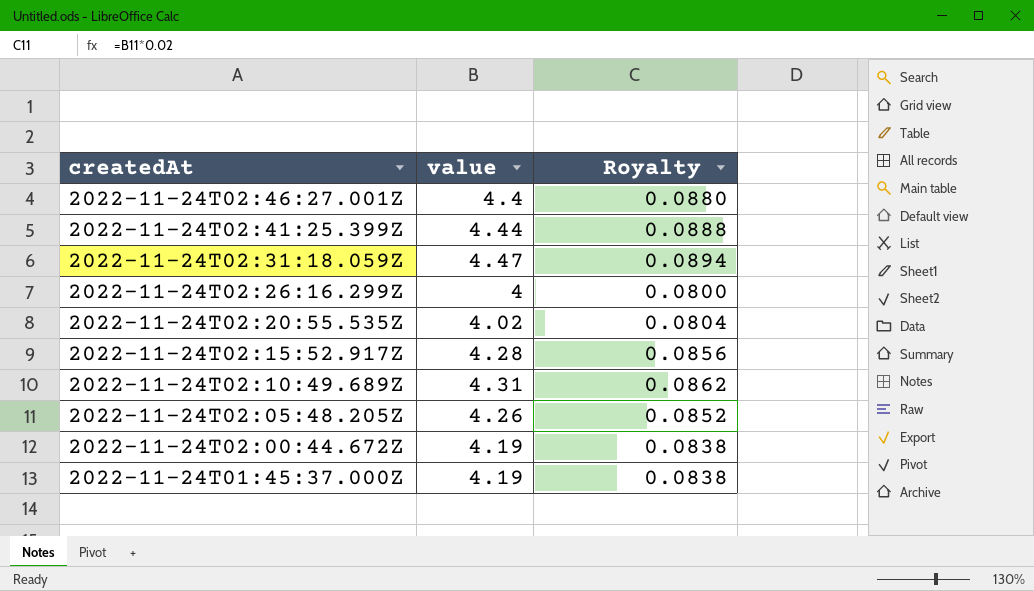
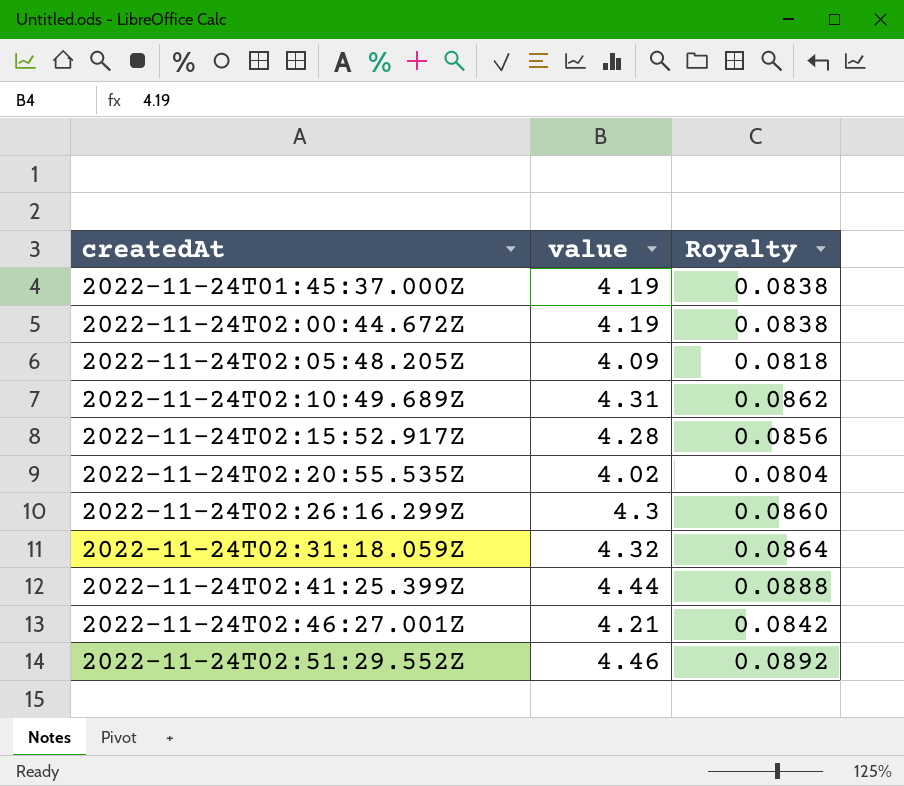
row order: createdAt descending -> createdAt ascending
2022-11-24T02:05:48.205Z | value: 4.26 -> 4.09
2022-11-24T02:05:48.205Z | Royalty: 0.0852 -> 0.0818
2022-11-24T02:26:16.299Z | value: 4 -> 4.3
2022-11-24T02:26:16.299Z | Royalty: 0.0800 -> 0.0860
2022-11-24T02:31:18.059Z | value: 4.47 -> 4.32
2022-11-24T02:31:18.059Z | Royalty: 0.0894 -> 0.0864
2022-11-24T02:46:27.001Z | value: 4.4 -> 4.21
2022-11-24T02:46:27.001Z | Royalty: 0.0880 -> 0.0842
row 2022-11-24T02:51:29.552Z: none -> 4.46 | 0.0892

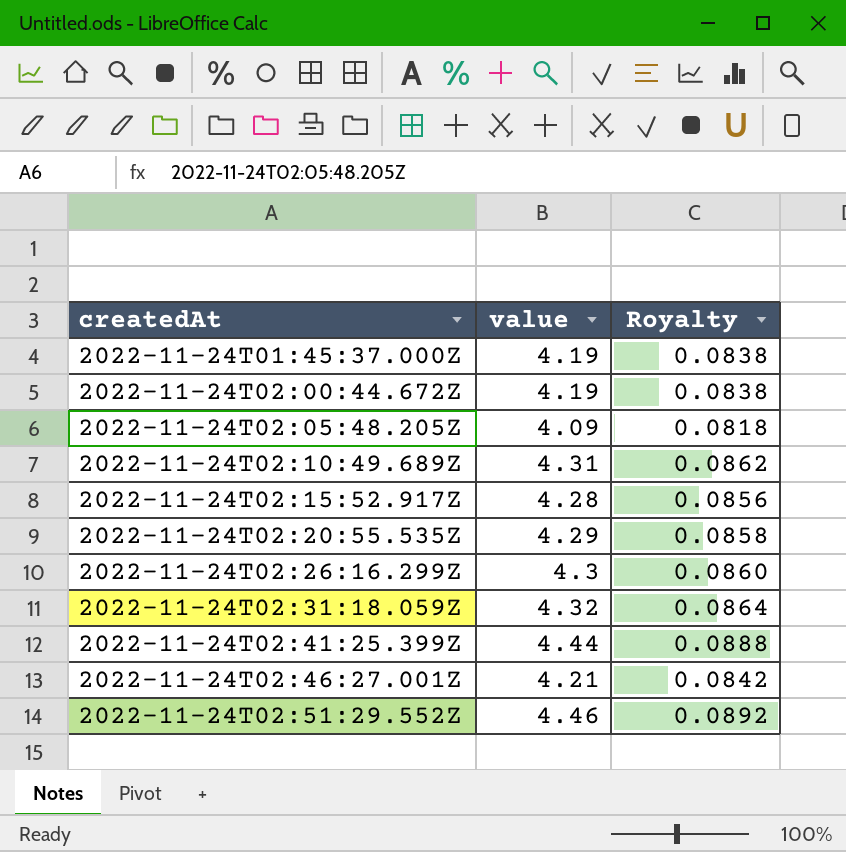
2022-11-24T02:20:55.535Z | value: 4.02 -> 4.29
2022-11-24T02:20:55.535Z | Royalty: 0.0804 -> 0.0858

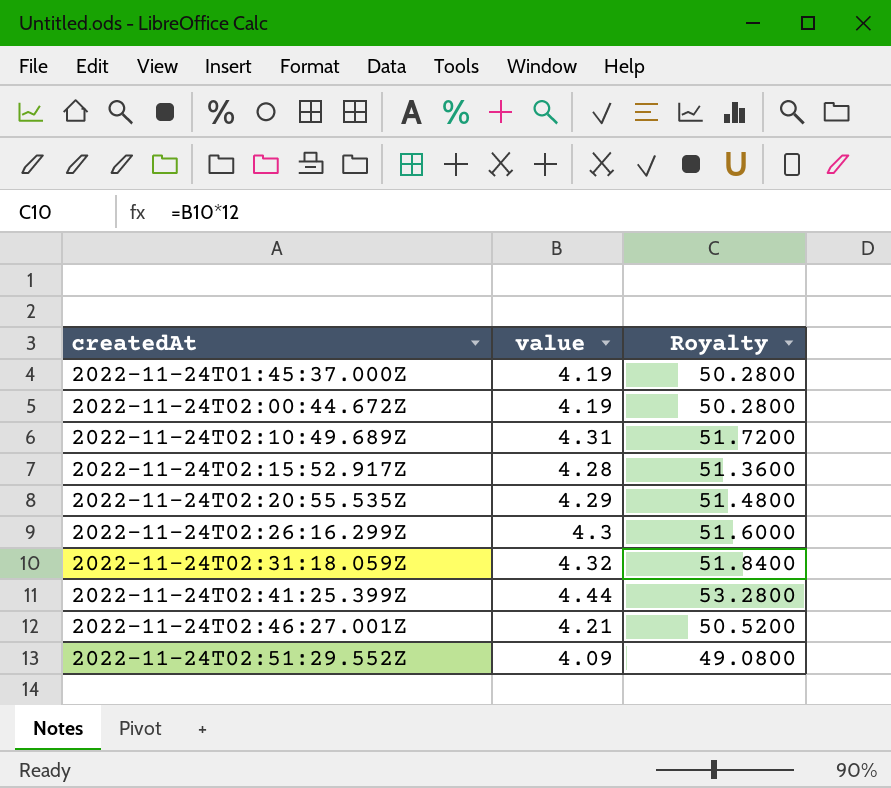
column Royalty | formula: [value] * 0.02 -> [value] * 12
row 2022-11-24T02:05:48.205Z: 4.09 | 0.0818 -> none
2022-11-24T02:51:29.552Z | value: 4.46 -> 4.09

